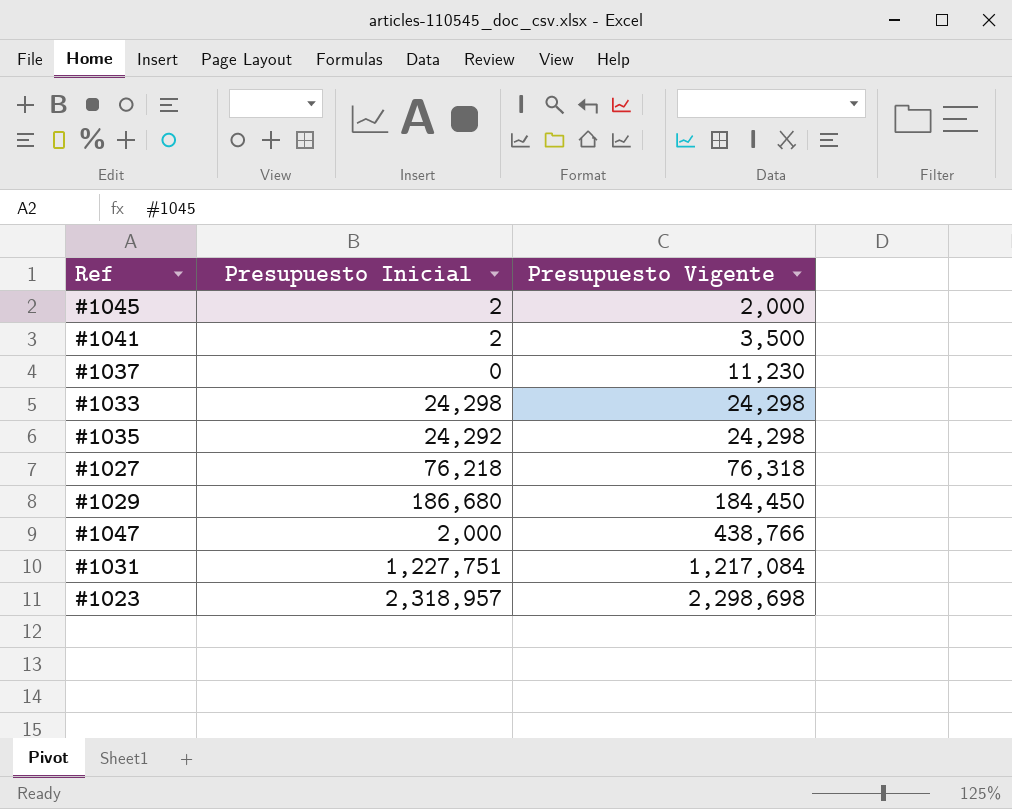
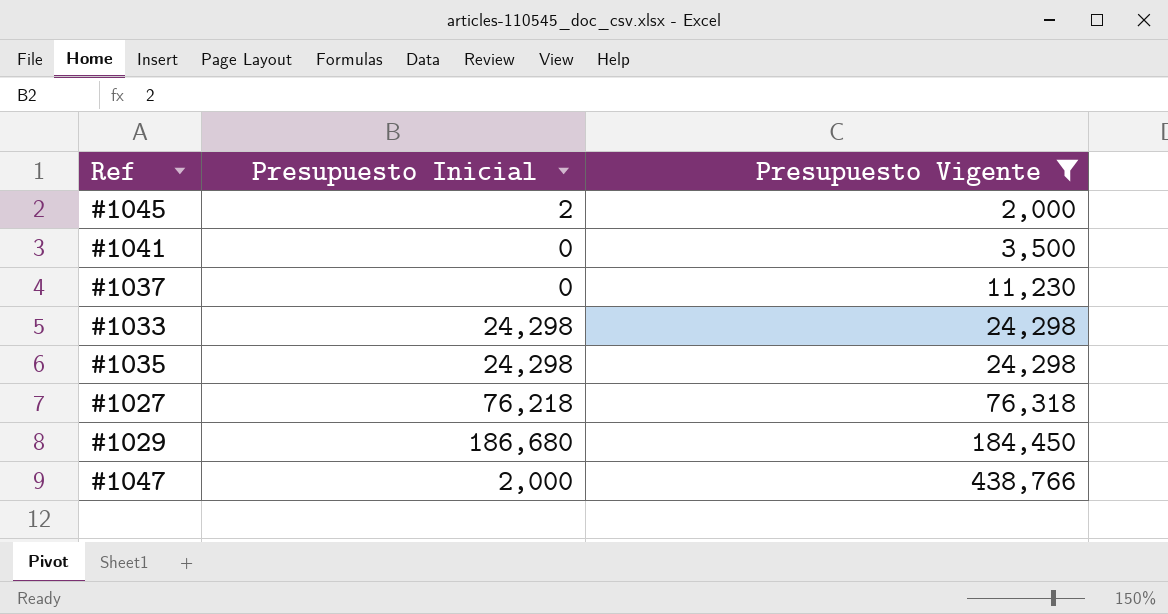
filter: none -> Presupuesto Vigente <= 438,766
#1041 | Presupuesto Inicial: 2 -> 0
#1035 | Presupuesto Inicial: 24,292 -> 24,298

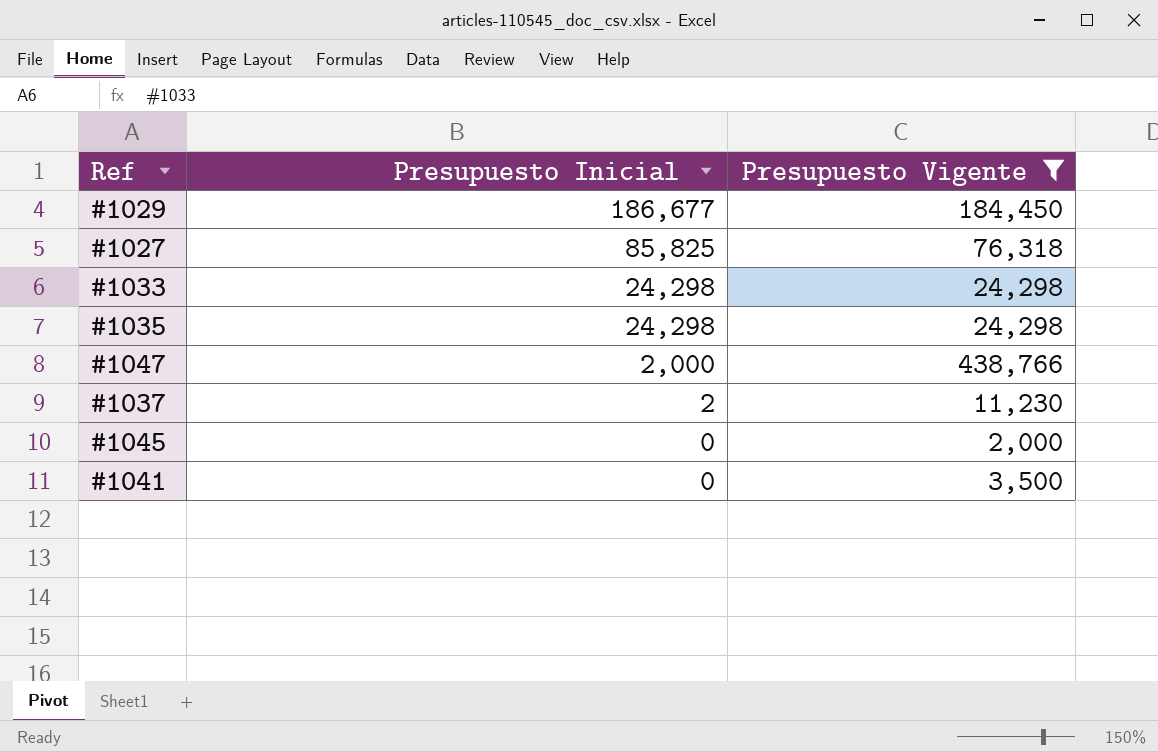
row order: Presupuesto Vigente ascending -> Presupuesto Inicial descending
#1029 | Presupuesto Inicial: 186,680 -> 186,677
#1027 | Presupuesto Inicial: 76,218 -> 85,825
#1037 | Presupuesto Inicial: 0 -> 2
#1045 | Presupuesto Inicial: 2 -> 0

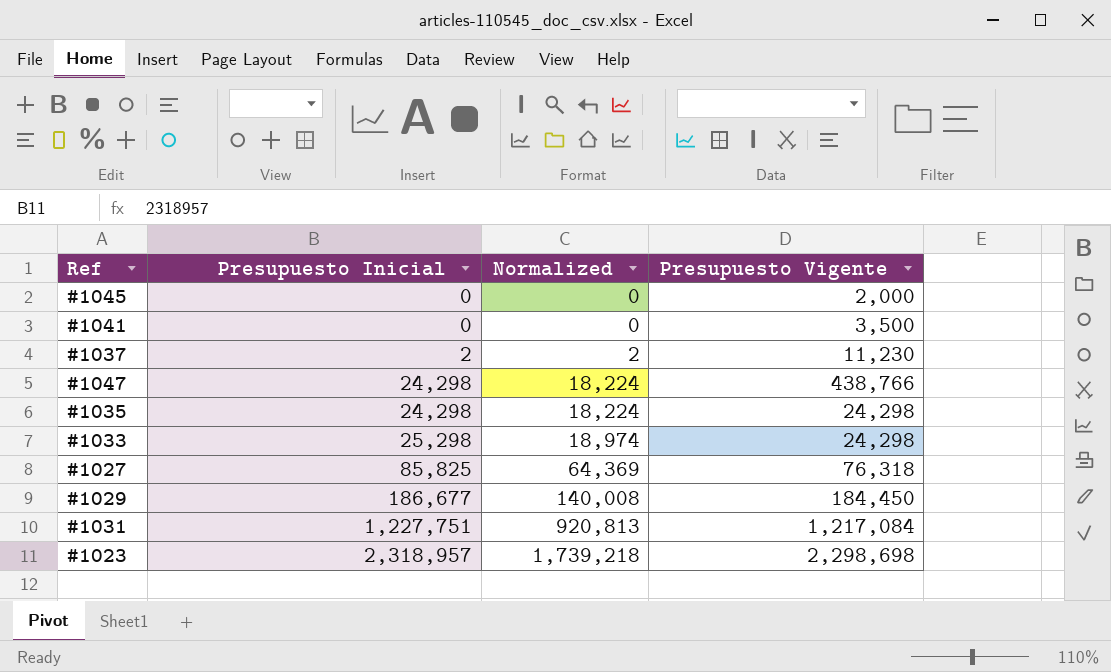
filter: Presupuesto Vigente <= 438,766 -> none
row order: Presupuesto Inicial descending -> Presupuesto Inicial ascending
column Normalized | formula: none -> [Presupuesto Inicial] * 0.75
#1047 | Presupuesto Inicial: 2,000 -> 24,298
#1033 | Presupuesto Inicial: 24,298 -> 25,298

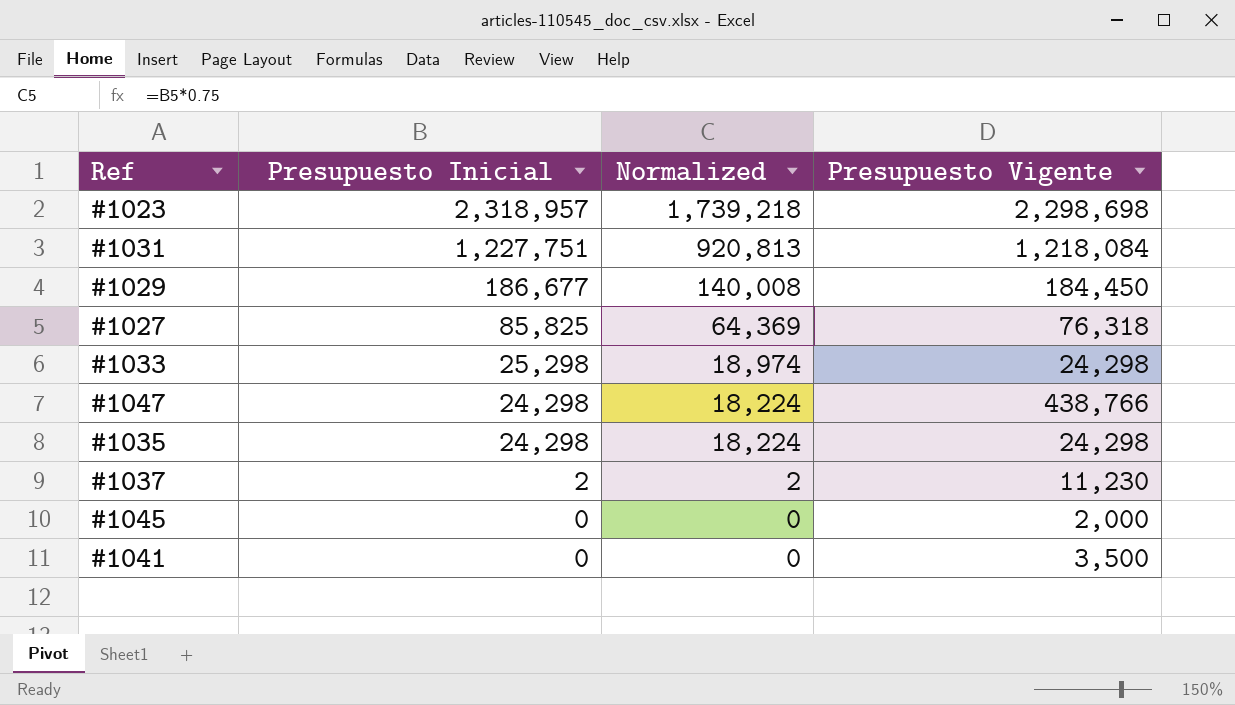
row order: Presupuesto Inicial ascending -> Presupuesto Inicial descending
#1031 | Presupuesto Vigente: 1,217,084 -> 1,218,084

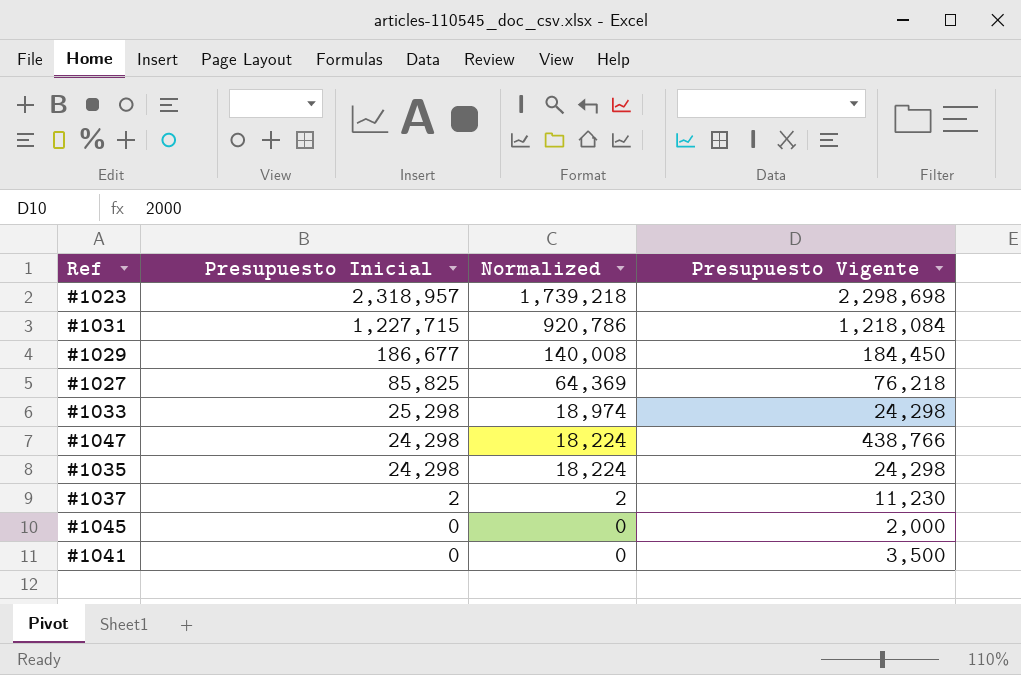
#1031 | Presupuesto Inicial: 1,227,751 -> 1,227,715
#1031 | Normalized: 920,813 -> 920,786
#1027 | Presupuesto Vigente: 76,318 -> 76,218

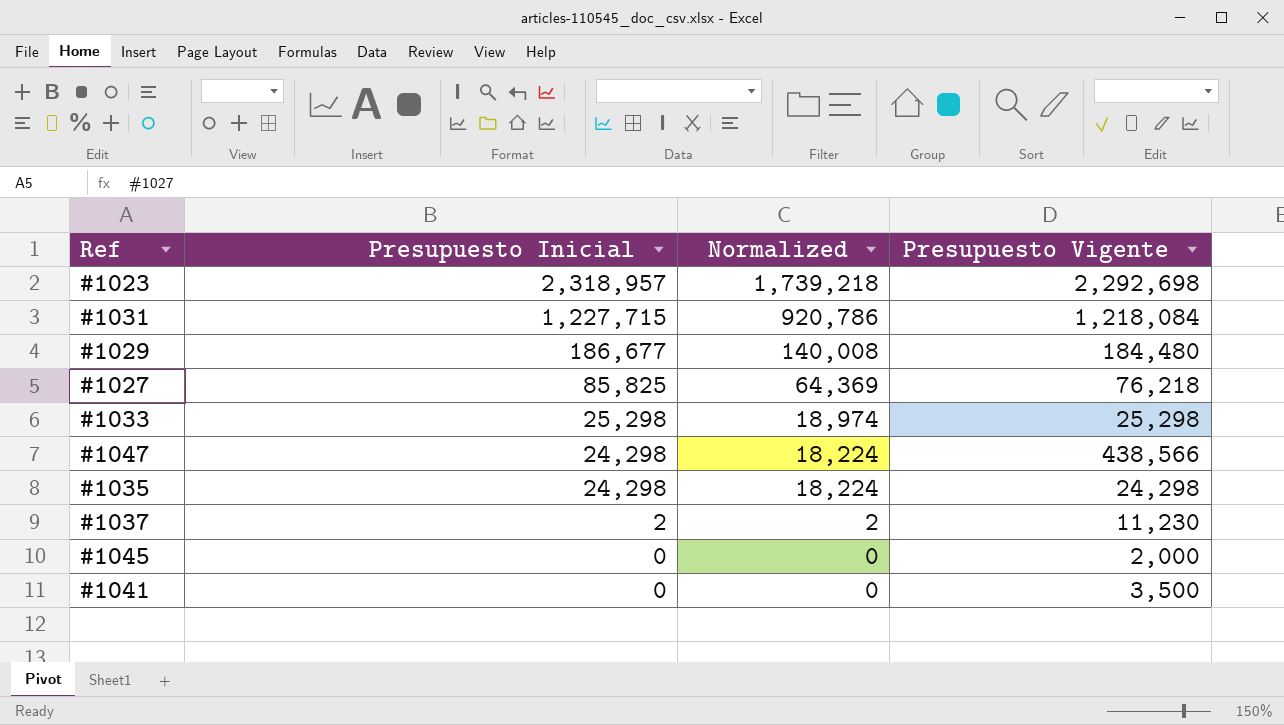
#1023 | Presupuesto Vigente: 2,298,698 -> 2,292,698
#1029 | Presupuesto Vigente: 184,450 -> 184,480
#1033 | Presupuesto Vigente: 24,298 -> 25,298
#1047 | Presupuesto Vigente: 438,766 -> 438,566

